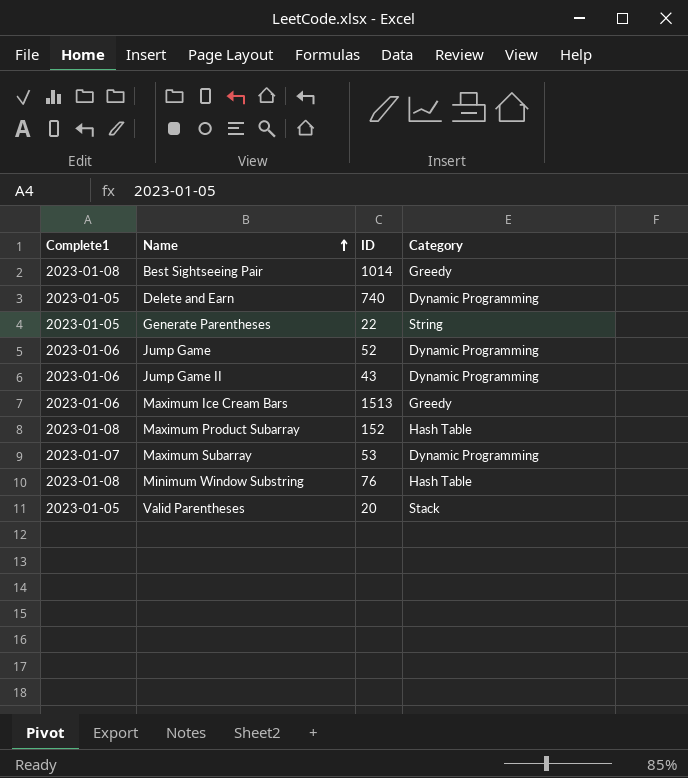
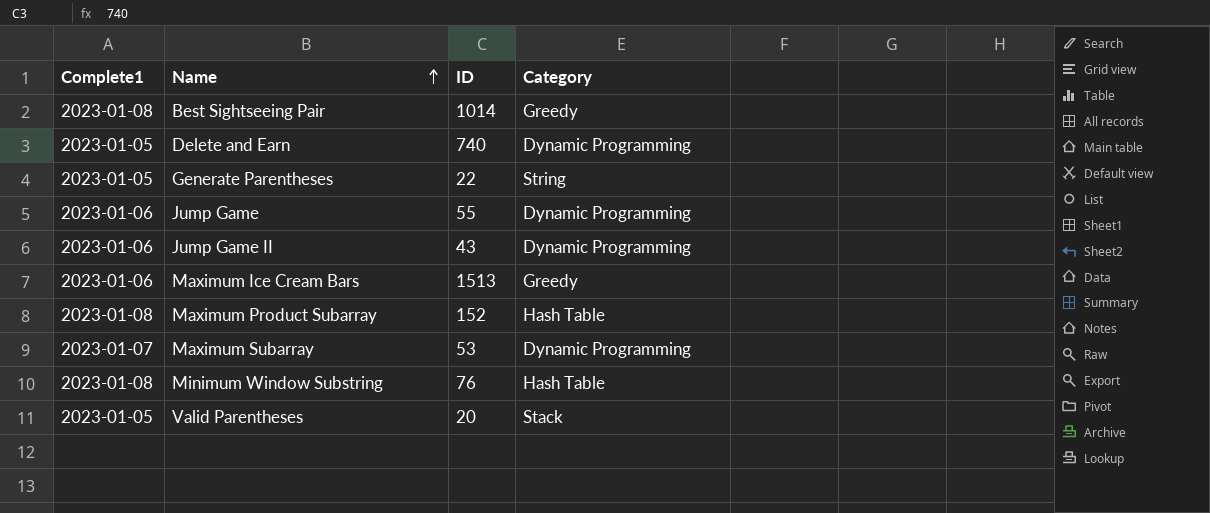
Jump Game | ID: 52 -> 55

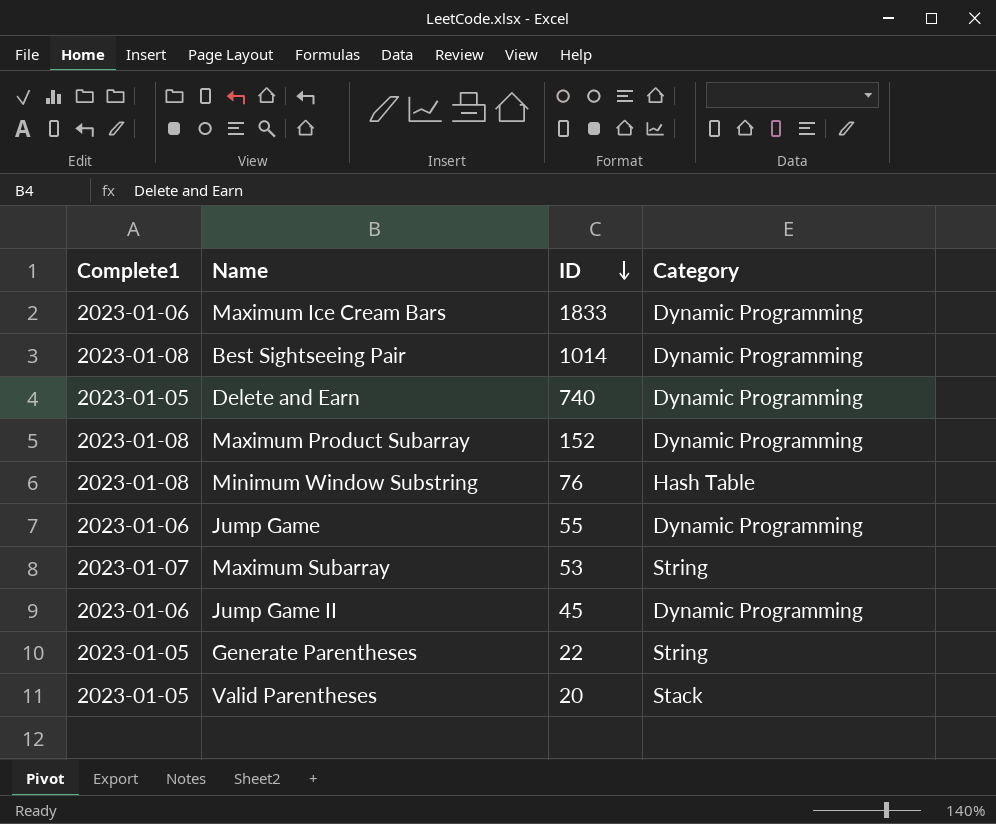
row order: Name ascending -> ID descending
Maximum Ice Cream Bars | ID: 1513 -> 1833
Maximum Ice Cream Bars | Category: Greedy -> Dynamic Programming
Best Sightseeing Pair | Category: Greedy -> Dynamic Programming
Maximum Product Subarray | Category: Hash Table -> Dynamic Programming
Maximum Subarray | Category: Dynamic Programming -> String
Jump Game II | ID: 43 -> 45

